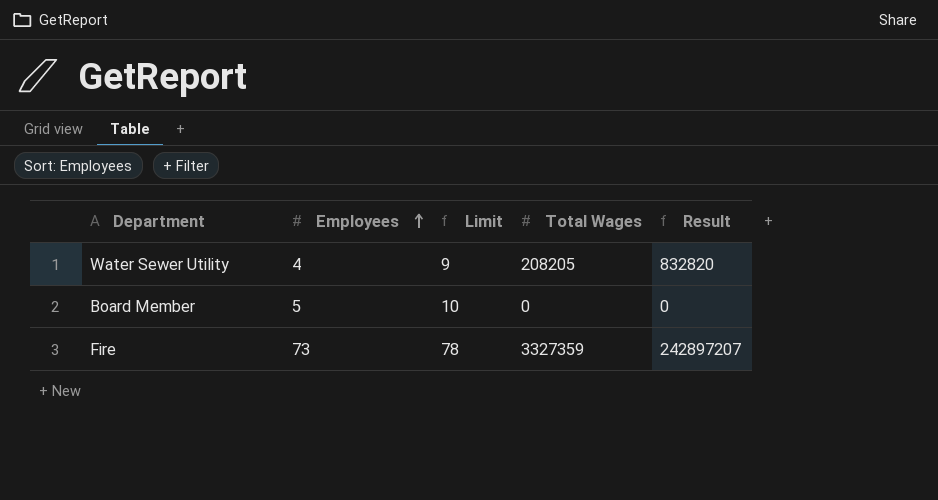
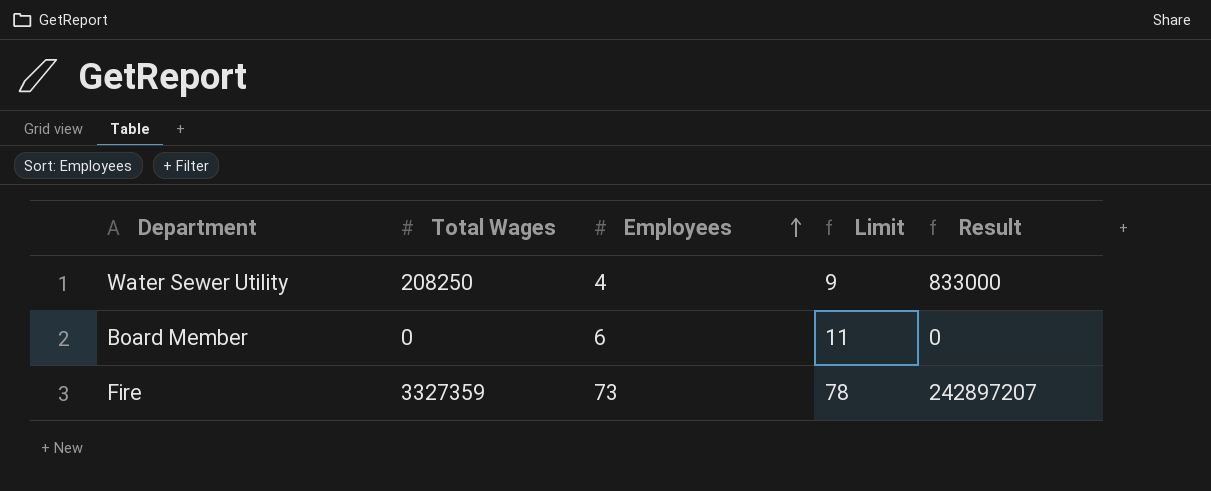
column Total Wages | position: 4 -> 2
Water Sewer Utility | Total Wages: 208205 -> 208250
Water Sewer Utility | Result: 832820 -> 833000
Board Member | Employees: 5 -> 6
Board Member | Limit: 10 -> 11

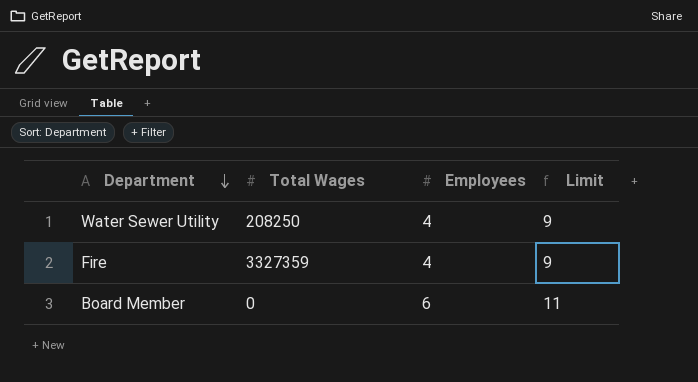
row order: Employees ascending -> Department descending
column Result | formula: [Total Wages] * [Employees] -> none
Fire | Employees: 73 -> 4
Fire | Limit: 78 -> 9

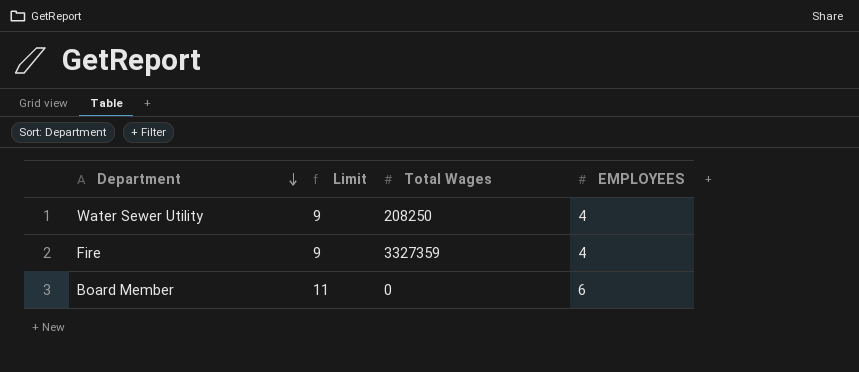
column Limit | position: 4 -> 2
column name: Employees -> EMPLOYEES

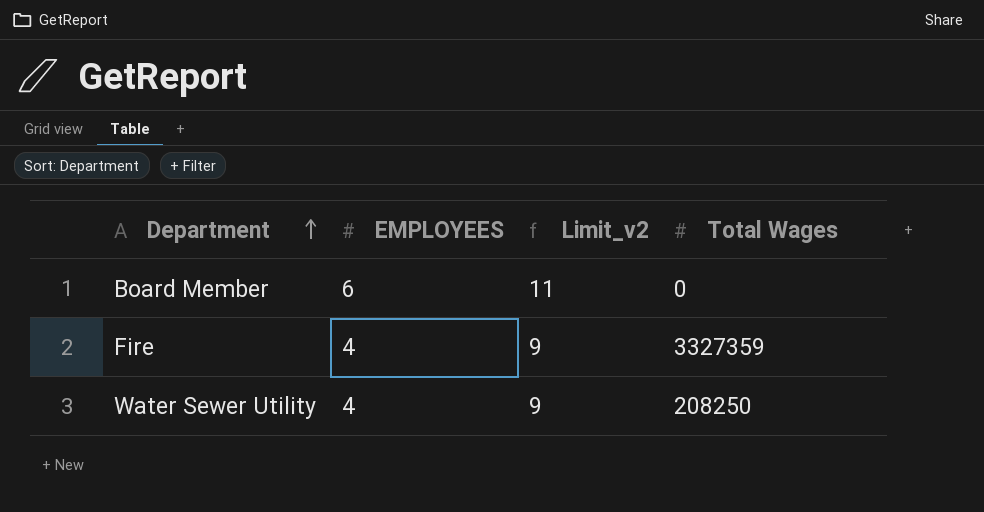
row order: Department descending -> Department ascending
column EMPLOYEES | position: 4 -> 2
column name: Limit -> Limit_v2

